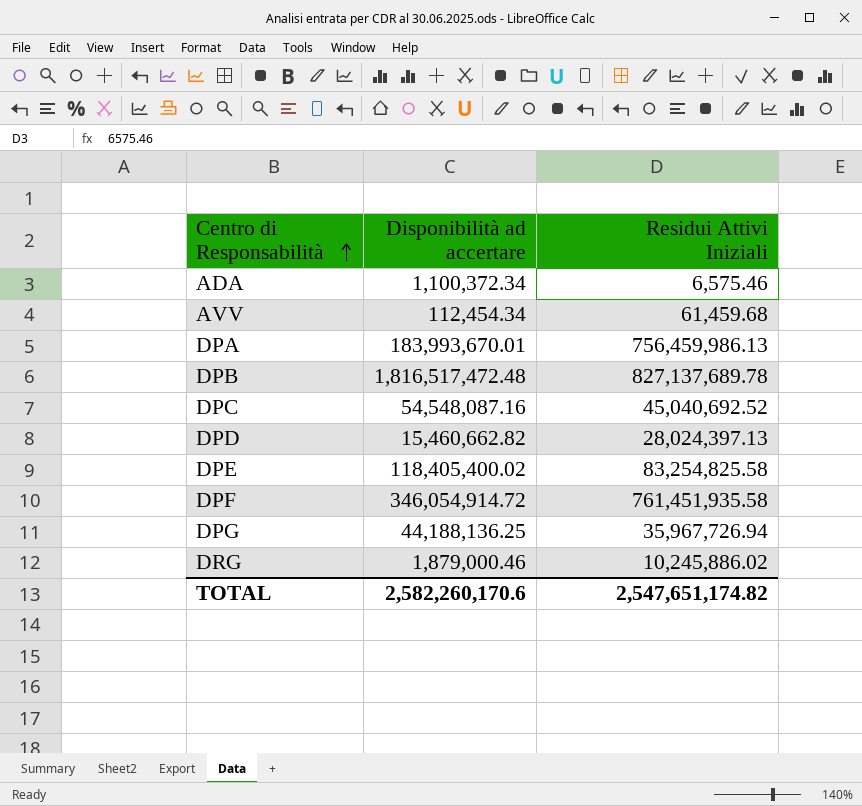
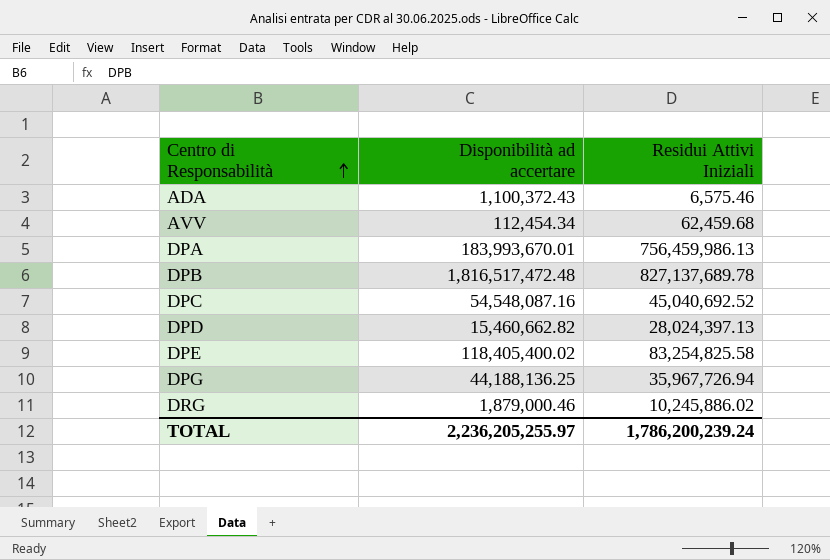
row DPF: 346,054,914.72 | 761,451,935.58 -> none
ADA | Disponibilità ad accertare: 1,100,372.34 -> 1,100,372.43
AVV | Residui Attivi Iniziali: 61,459.68 -> 62,459.68
TOTAL | Disponibilità ad accertare: 2,582,260,170.6 -> 2,236,205,255.97
TOTAL | Residui Attivi Iniziali: 2,547,651,174.82 -> 1,786,200,239.24

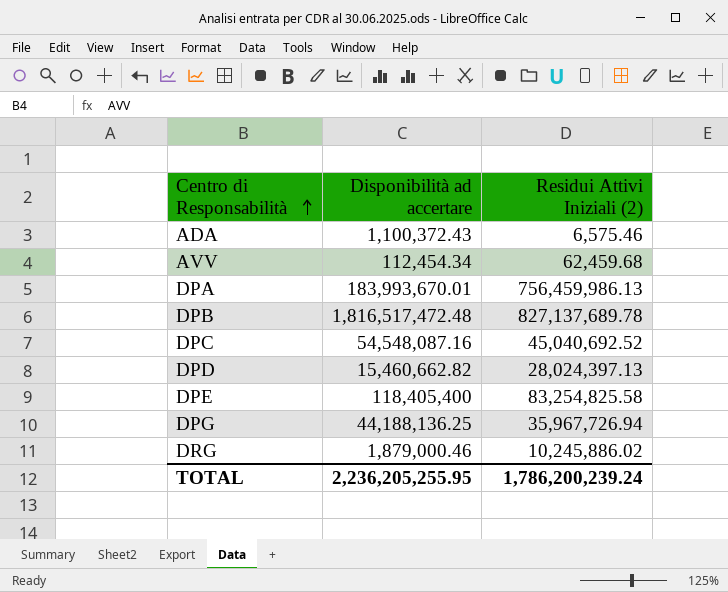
column name: Residui Attivi Iniziali -> Residui Attivi Iniziali (2)
DPE | Disponibilità ad accertare: 118,405,400.02 -> 118,405,400
TOTAL | Disponibilità ad accertare: 2,236,205,255.97 -> 2,236,205,255.95

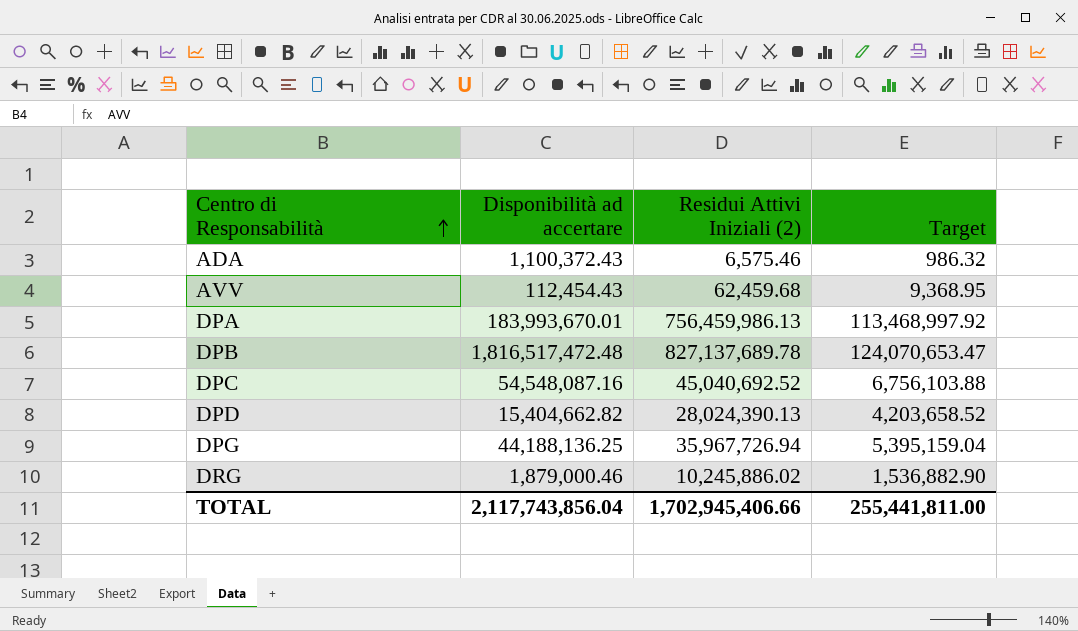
column Target | formula: none -> [Residui Attivi Iniziali (2)] * 0.15
row DPE: 118,405,400 | 83,254,825.58 -> none
AVV | Disponibilità ad accertare: 112,454.34 -> 112,454.43
DPD | Disponibilità ad accertare: 15,460,662.82 -> 15,404,662.82
DPD | Residui Attivi Iniziali (2): 28,024,397.13 -> 28,024,390.13
TOTAL | Disponibilità ad accertare: 2,236,205,255.95 -> 2,117,743,856.04
TOTAL | Residui Attivi Iniziali (2): 1,786,200,239.24 -> 1,702,945,406.66

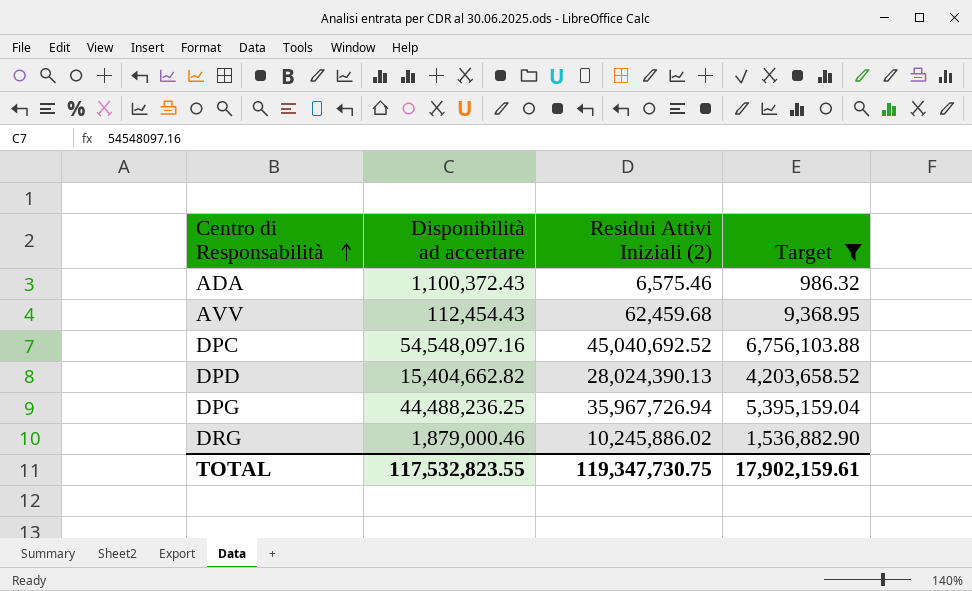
filter: none -> Target <= 6,756,103.88
DPC | Disponibilità ad accertare: 54,548,087.16 -> 54,548,097.16
DPG | Disponibilità ad accertare: 44,188,136.25 -> 44,488,236.25
TOTAL | Disponibilità ad accertare: 2,117,743,856.04 -> 117,532,823.55
TOTAL | Residui Attivi Iniziali (2): 1,702,945,406.66 -> 119,347,730.75
TOTAL | Target: 255,441,811.00 -> 17,902,159.61

